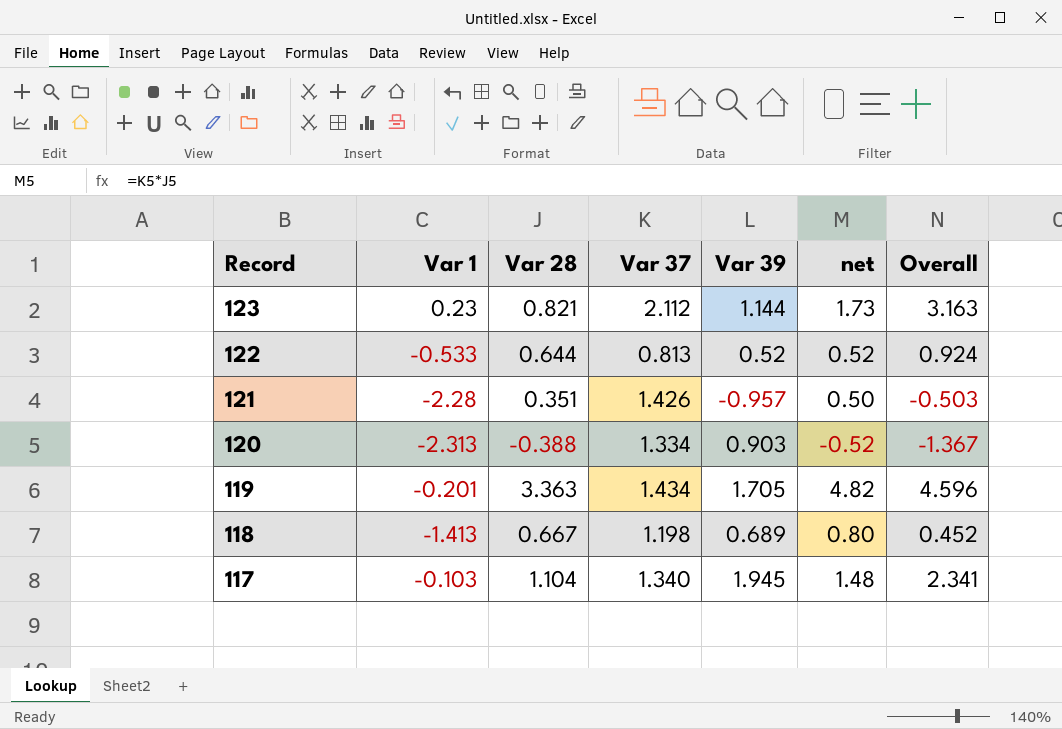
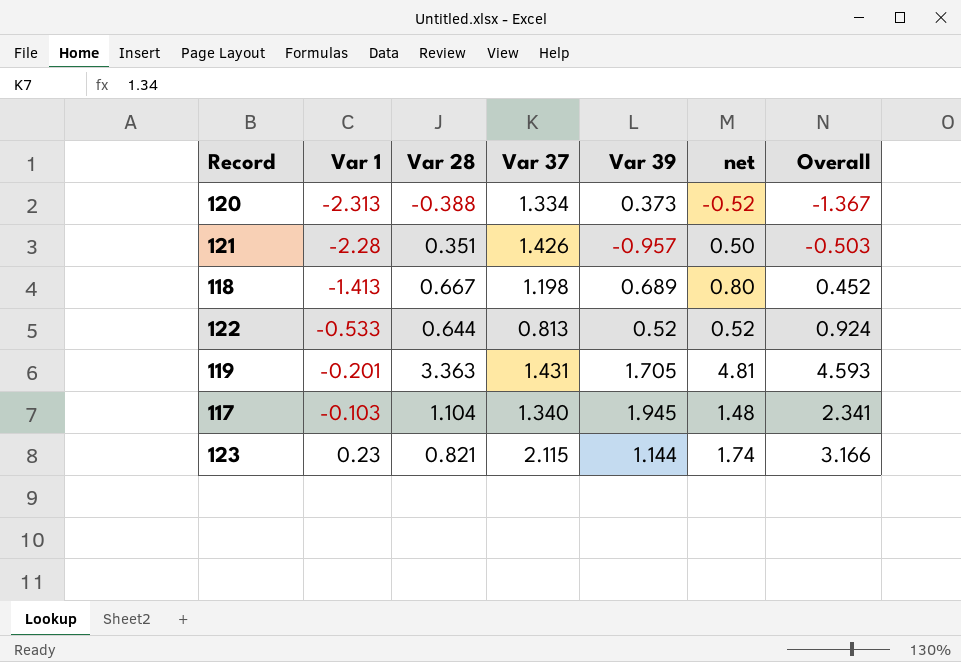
row order: Record descending -> Var 1 ascending
120 | Var 39: 0.903 -> 0.373
119 | Var 37: 1.434 -> 1.431
119 | net: 4.82 -> 4.81
119 | Overall: 4.596 -> 4.593
123 | Var 37: 2.112 -> 2.115
123 | net: 1.73 -> 1.74
123 | Overall: 3.163 -> 3.166

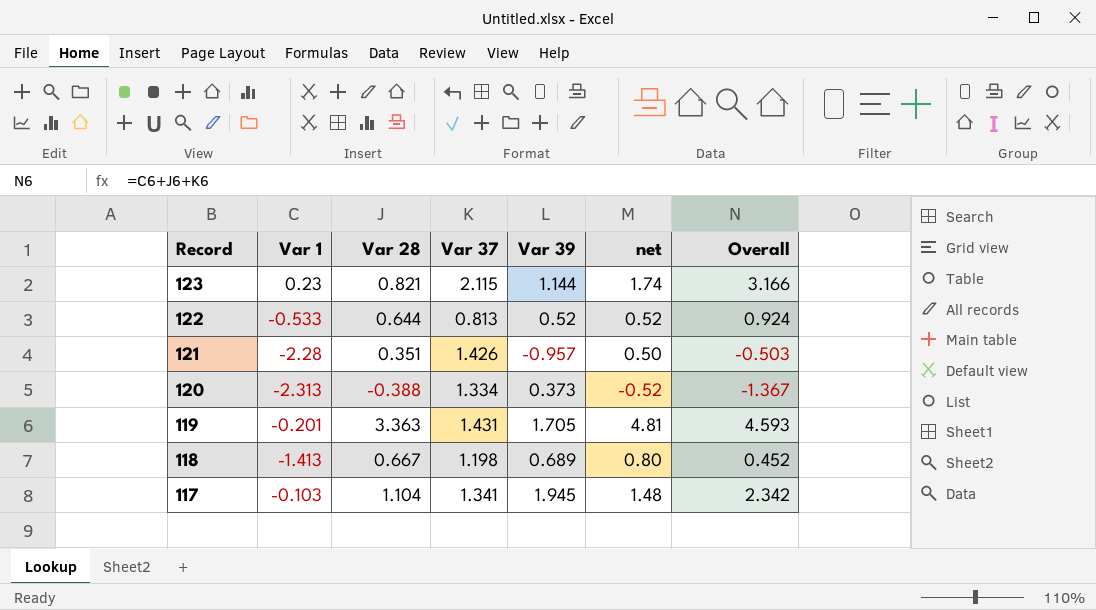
row order: Var 1 ascending -> Record descending
117 | Var 37: 1.340 -> 1.341
117 | Overall: 2.341 -> 2.342

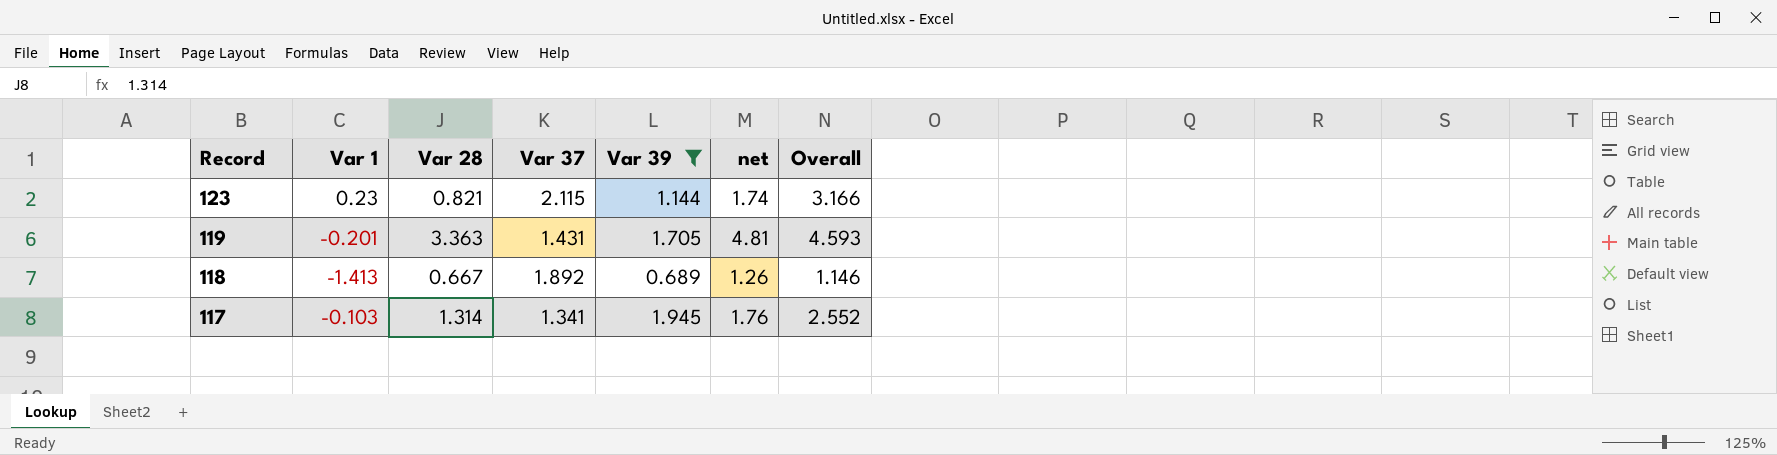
filter: none -> Var 39 >= 0.689
118 | Var 37: 1.198 -> 1.892
118 | net: 0.80 -> 1.26
118 | Overall: 0.452 -> 1.146
117 | Var 28: 1.104 -> 1.314
117 | net: 1.48 -> 1.76
117 | Overall: 2.342 -> 2.552

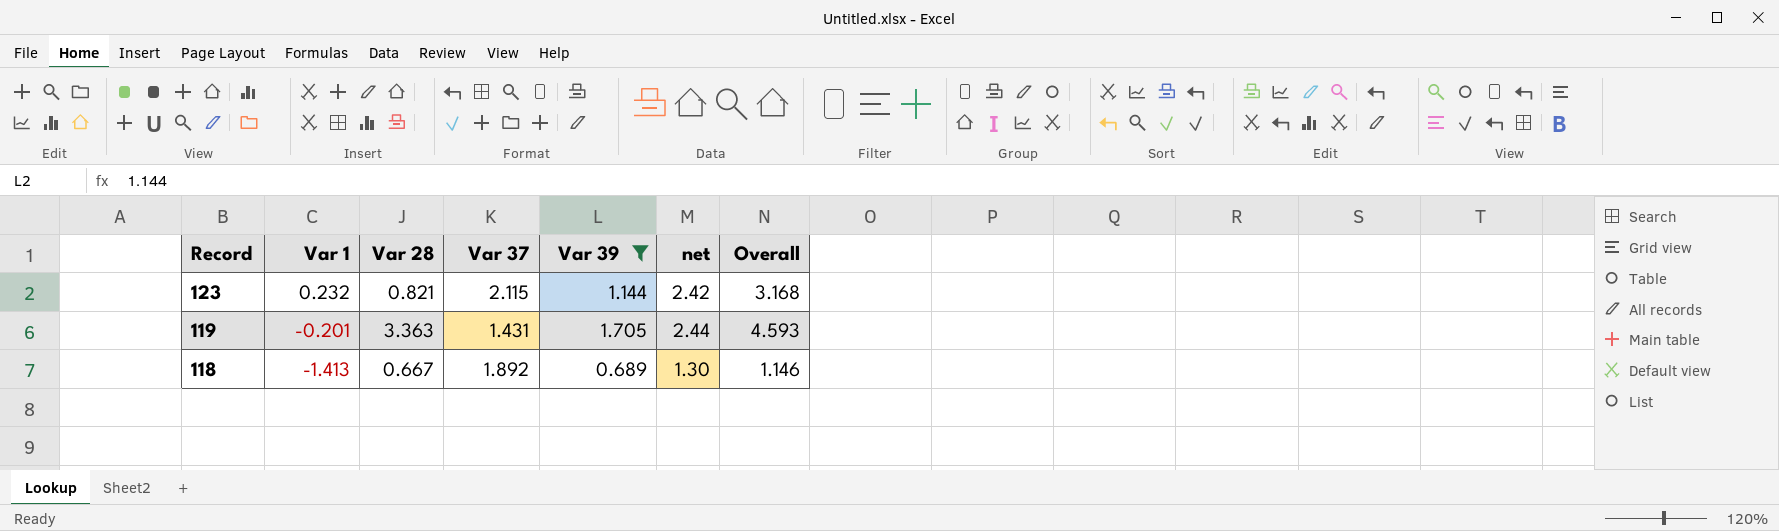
column net | formula: [Var 28] * [Var 37] -> [Var 37] * [Var 39]
row 117: -0.103 | 1.314 | 1.341 | 1.945 | 1.76 | 2.552 -> none
123 | Var 1: 0.23 -> 0.232
123 | Overall: 3.166 -> 3.168

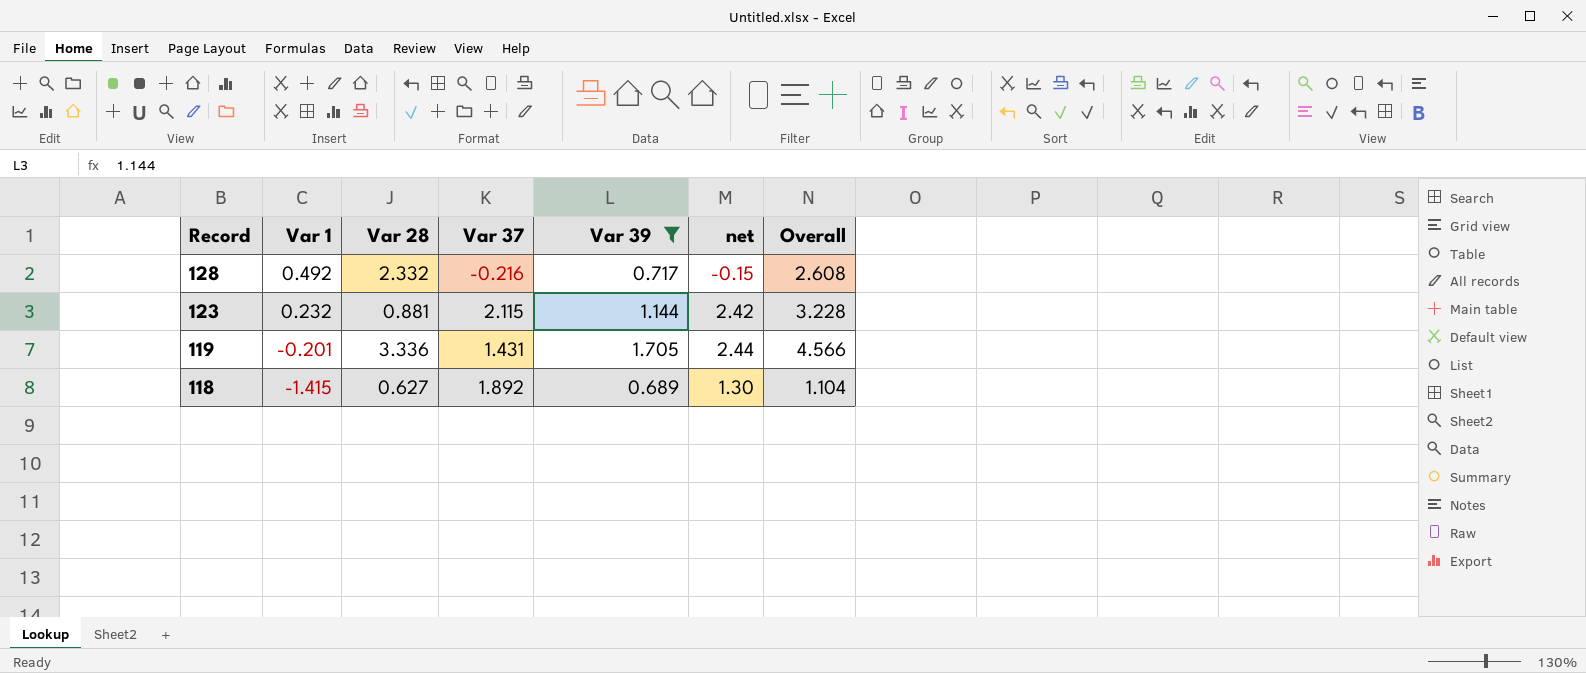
row 128: none -> 0.492 | 2.332 | -0.216 | 0.717 | -0.15 | 2.608
123 | Var 28: 0.821 -> 0.881
123 | Overall: 3.168 -> 3.228
119 | Var 28: 3.363 -> 3.336
119 | Overall: 4.593 -> 4.566
118 | Var 1: -1.413 -> -1.415
118 | Var 28: 0.667 -> 0.627
118 | Overall: 1.146 -> 1.104

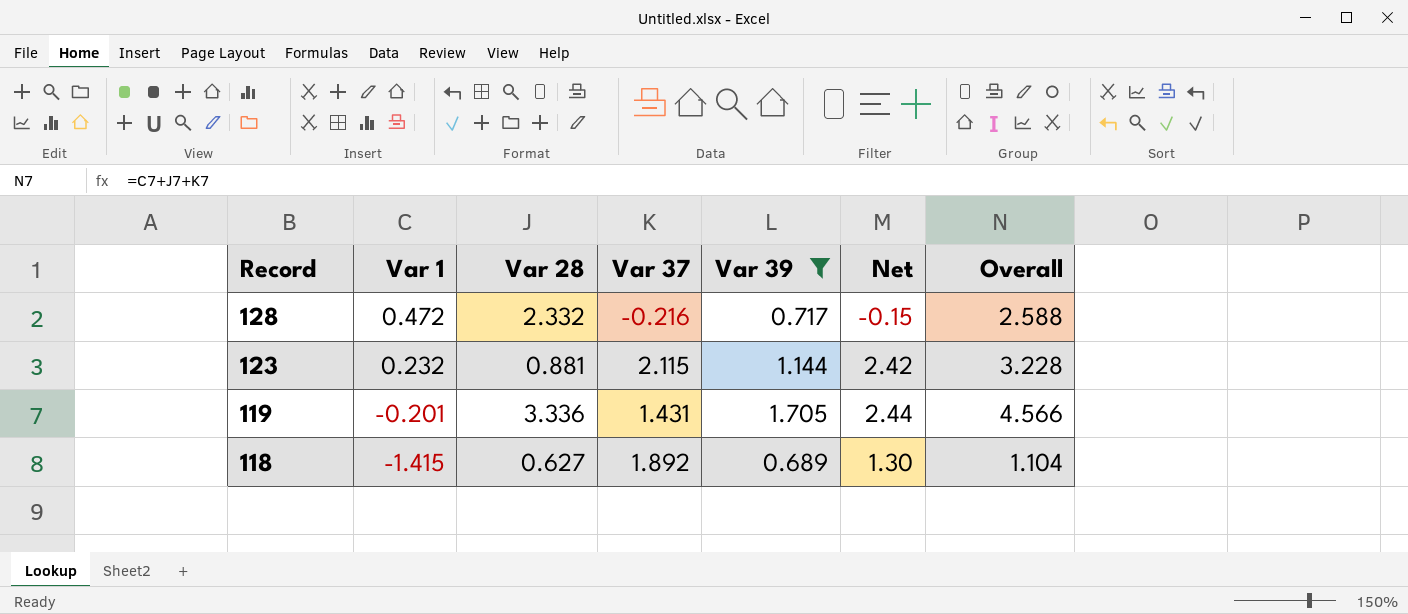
column name: net -> Net
128 | Var 1: 0.492 -> 0.472
128 | Overall: 2.608 -> 2.588

